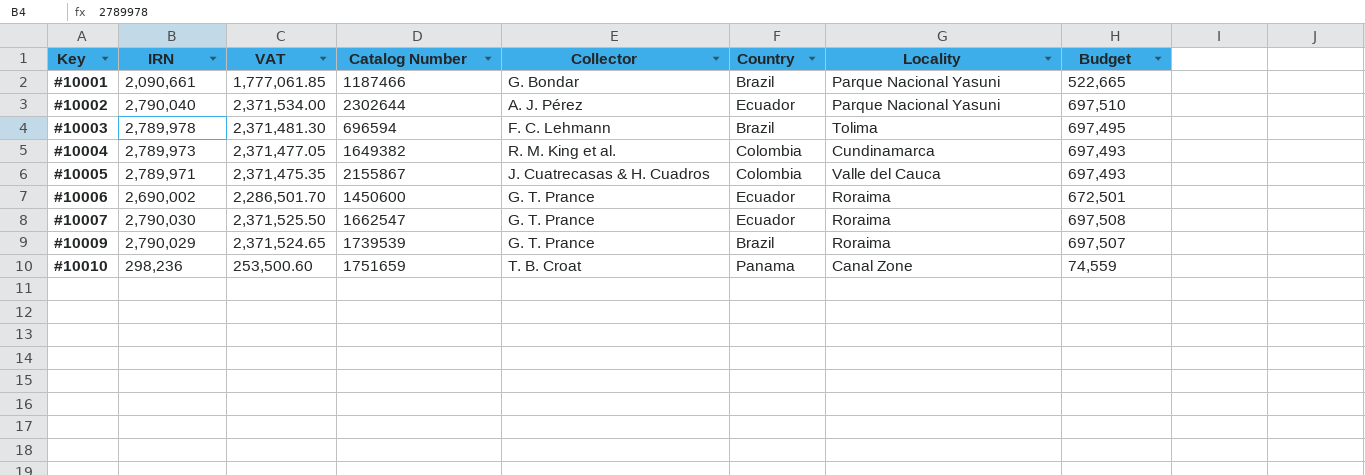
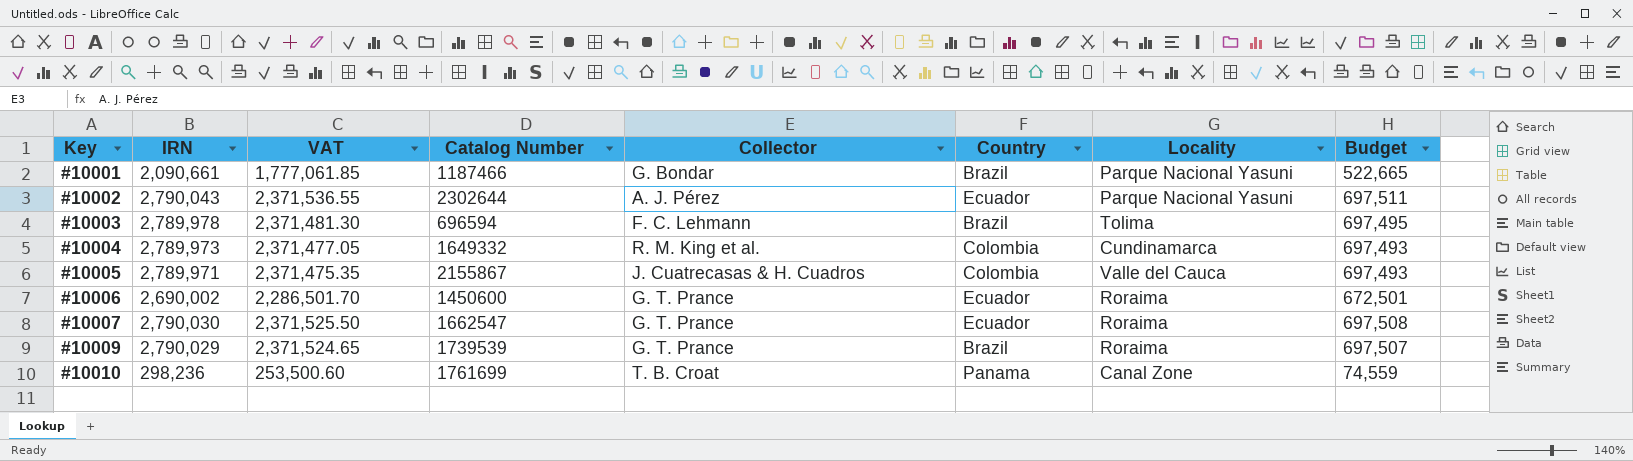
#10002 | IRN: 2,790,040 -> 2,790,043
#10002 | VAT: 2,371,534.00 -> 2,371,536.55
#10002 | Budget: 697,510 -> 697,511
#10004 | Catalog Number: 1649382 -> 1649332
#10010 | Catalog Number: 1751659 -> 1761699

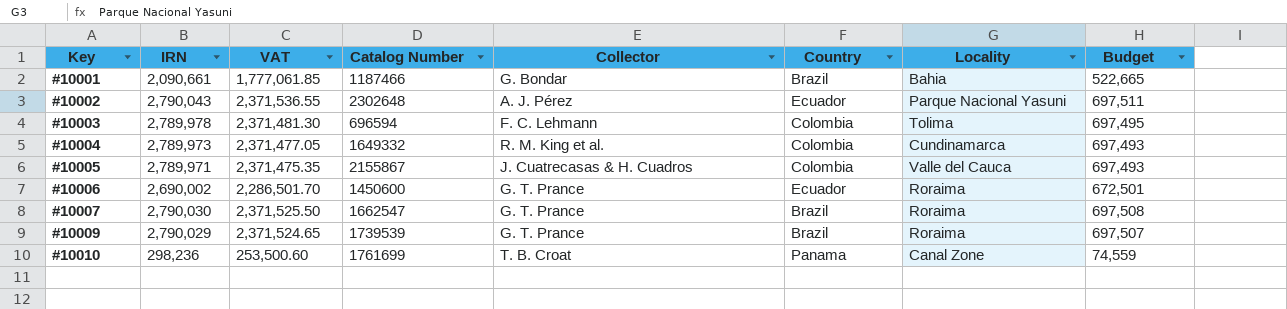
#10001 | Locality: Parque Nacional Yasuni -> Bahia
#10002 | Catalog Number: 2302644 -> 2302648
#10003 | Country: Brazil -> Colombia
#10007 | Country: Ecuador -> Brazil

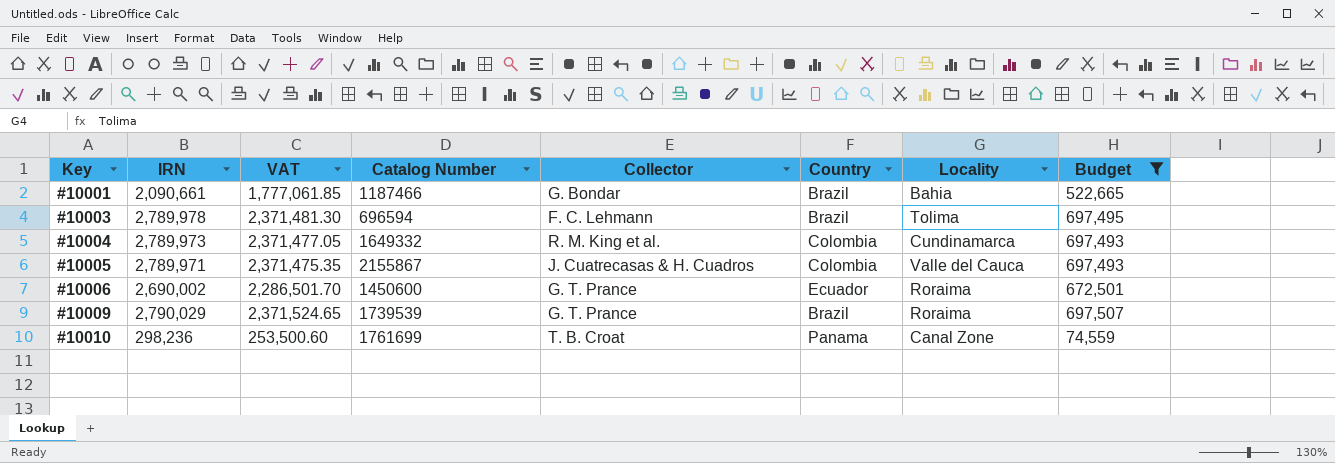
filter: none -> Budget <= 697,507
#10003 | Country: Colombia -> Brazil

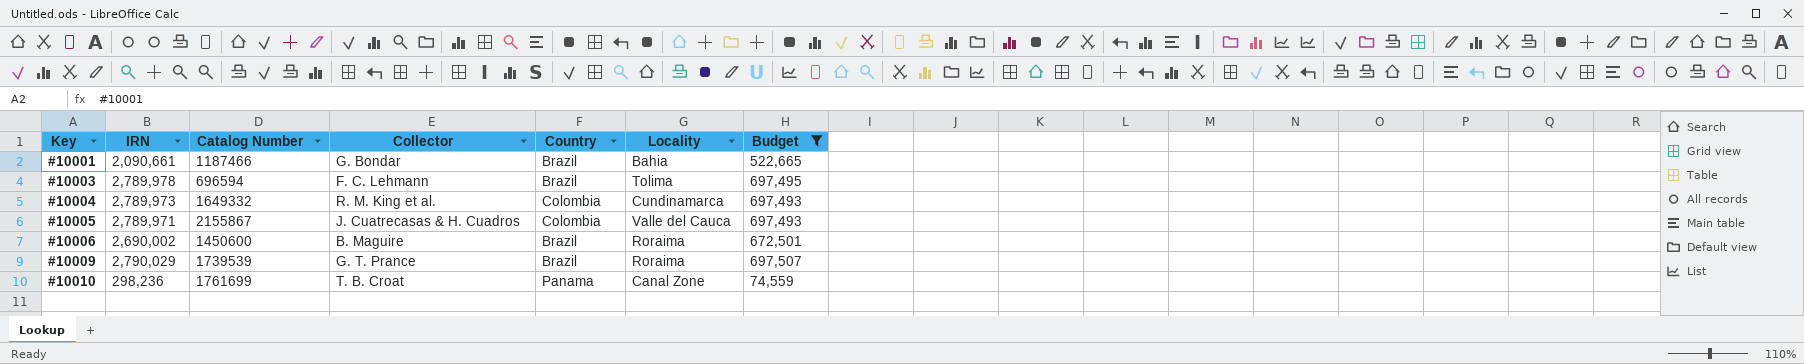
column VAT | formula: [IRN] * 0.85 -> none
#10006 | Collector: G. T. Prance -> B. Maguire
#10006 | Country: Ecuador -> Brazil

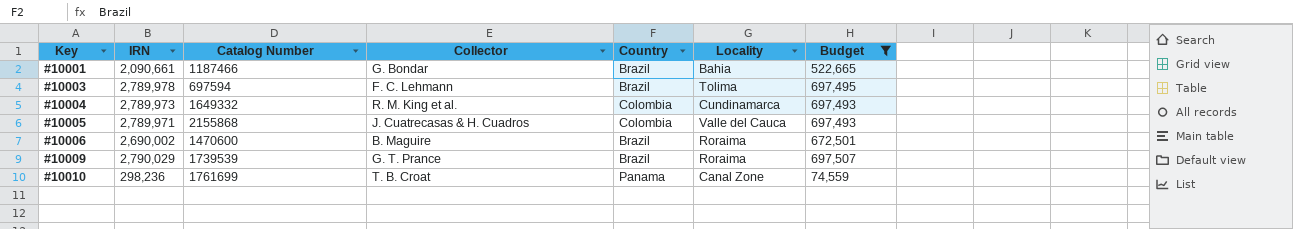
#10003 | Catalog Number: 696594 -> 697594
#10005 | Catalog Number: 2155867 -> 2155868
#10006 | Catalog Number: 1450600 -> 1470600

